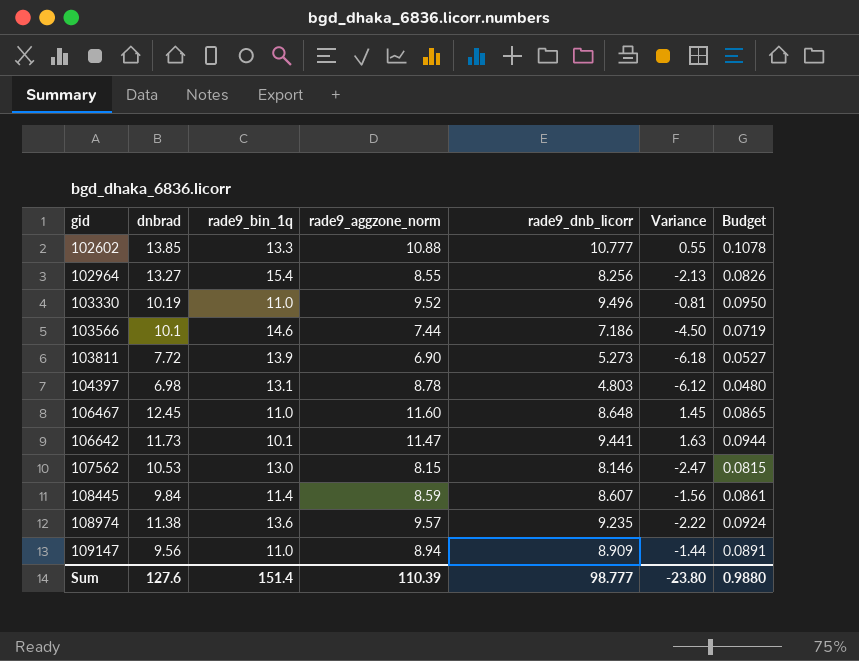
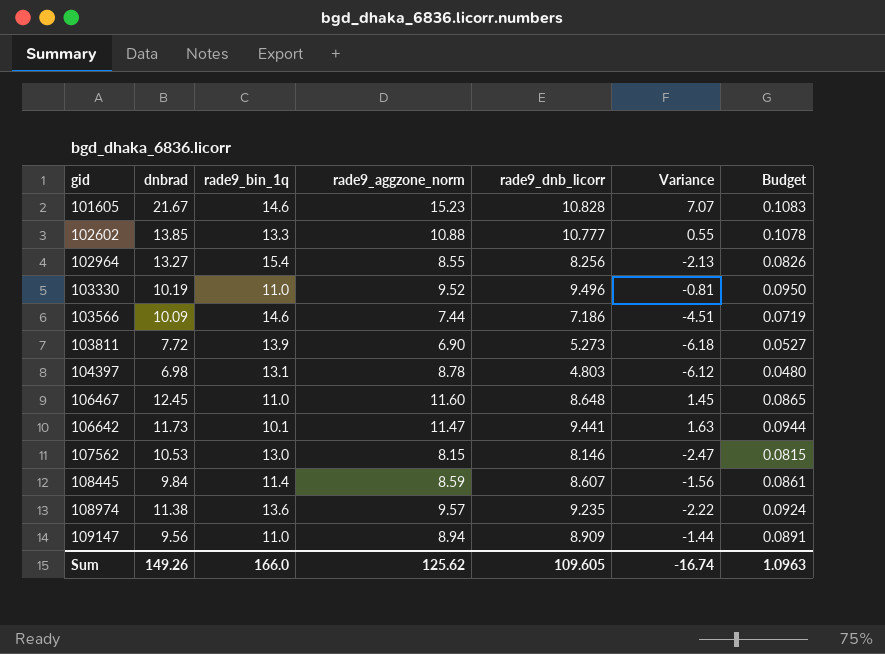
row 101605: none -> 21.67 | 14.6 | 15.23 | 10.828 | 7.07 | 0.1083
103566 | dnbrad: 10.1 -> 10.09
103566 | Variance: -4.50 -> -4.51
Sum | dnbrad: 127.6 -> 149.26
Sum | rade9_bin_1q: 151.4 -> 166.0
Sum | rade9_aggzone_norm: 110.39 -> 125.62
Sum | rade9_dnb_licorr: 98.777 -> 109.605
Sum | Variance: -23.80 -> -16.74
Sum | Budget: 0.9880 -> 1.0963

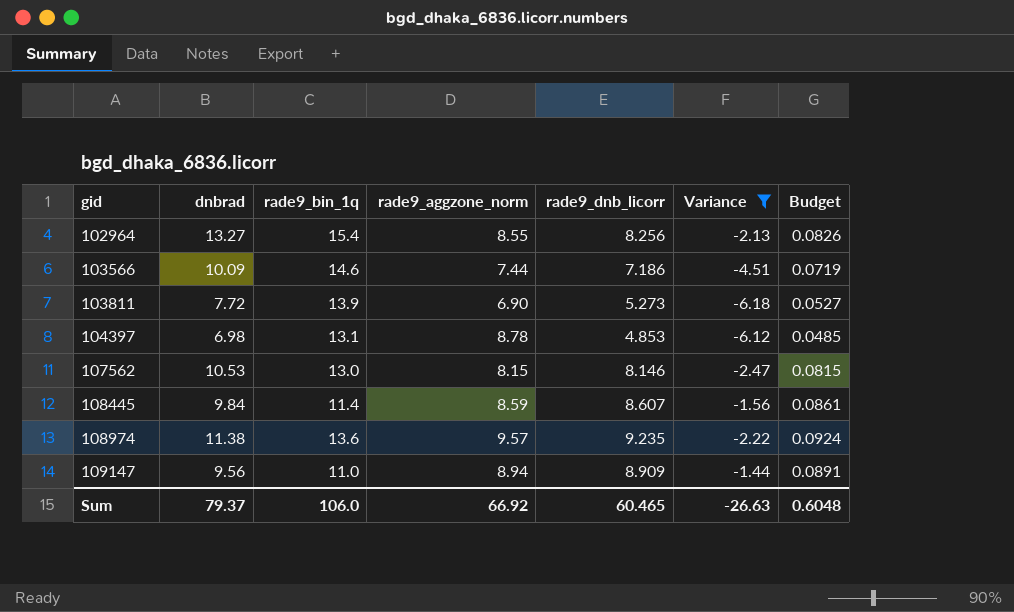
filter: none -> Variance <= -1.44
104397 | rade9_dnb_licorr: 4.803 -> 4.853
104397 | Budget: 0.0480 -> 0.0485
Sum | dnbrad: 149.26 -> 79.37
Sum | rade9_bin_1q: 166.0 -> 106.0
Sum | rade9_aggzone_norm: 125.62 -> 66.92
Sum | rade9_dnb_licorr: 109.605 -> 60.465
Sum | Variance: -16.74 -> -26.63
Sum | Budget: 1.0963 -> 0.6048

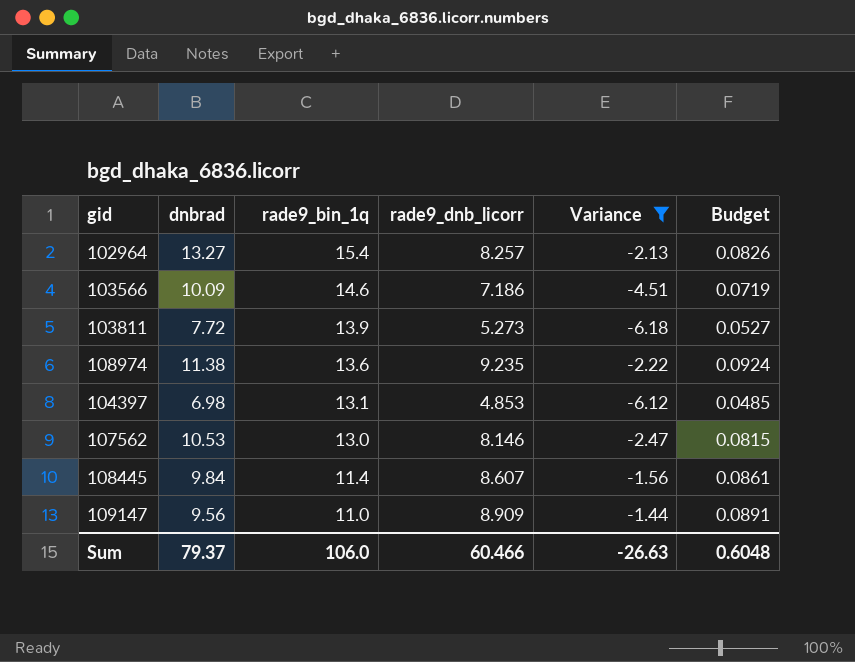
row order: gid ascending -> rade9_bin_1q descending
column rade9_aggzone_norm | position: 4 -> none
102964 | rade9_dnb_licorr: 8.256 -> 8.257
Sum | rade9_dnb_licorr: 60.465 -> 60.466

